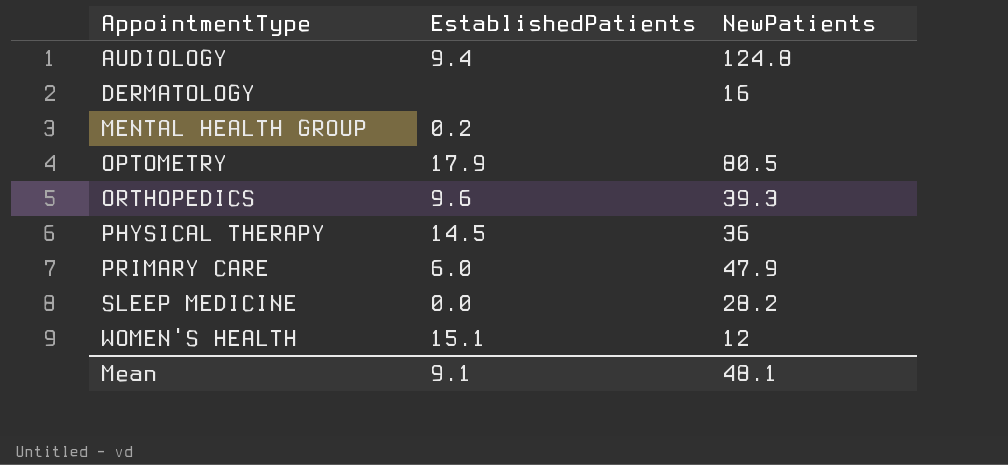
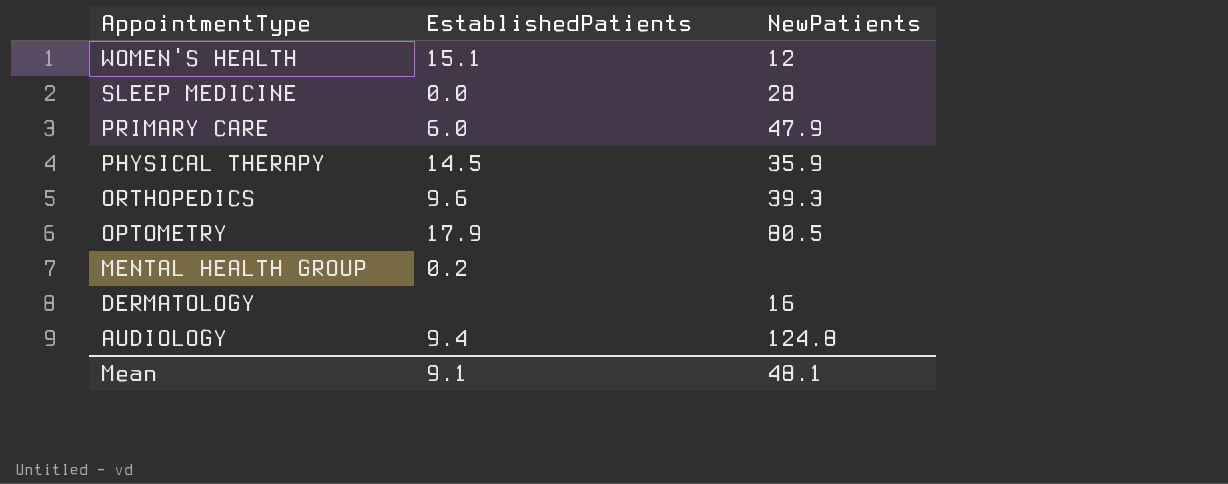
row order: AppointmentType ascending -> AppointmentType descending
SLEEP MEDICINE | NewPatients: 28.2 -> 28
PHYSICAL THERAPY | NewPatients: 36 -> 35.9

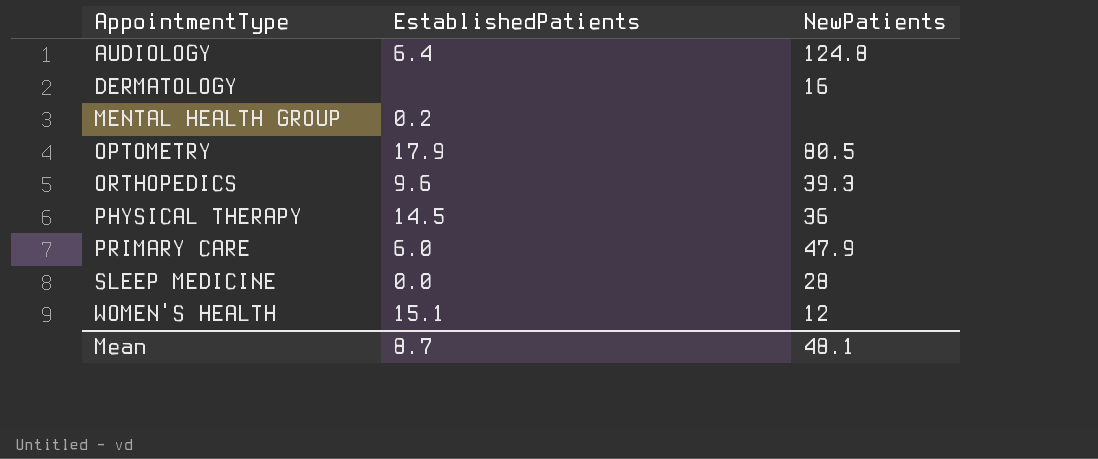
row order: AppointmentType descending -> AppointmentType ascending
AUDIOLOGY | EstablishedPatients: 9.4 -> 6.4
PHYSICAL THERAPY | NewPatients: 35.9 -> 36
Mean | EstablishedPatients: 9.1 -> 8.7

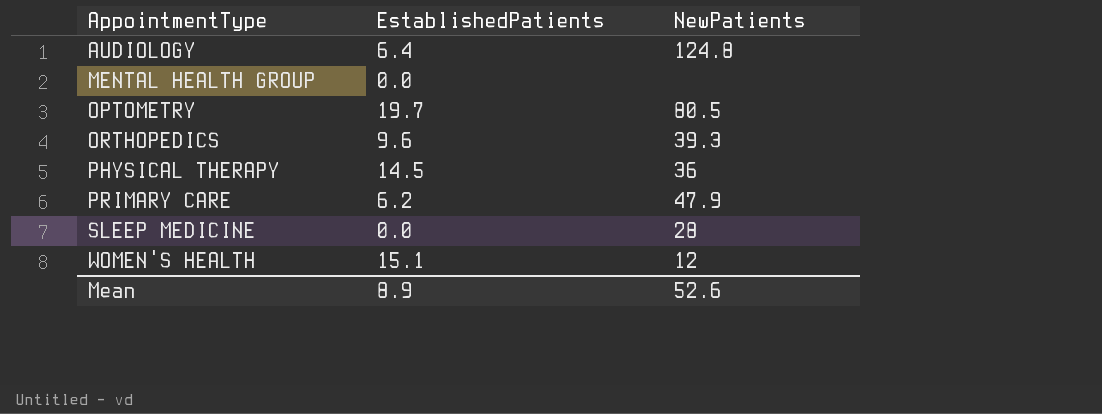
row DERMATOLOGY: none | 16 -> none
MENTAL HEALTH GROUP | EstablishedPatients: 0.2 -> 0.0
OPTOMETRY | EstablishedPatients: 17.9 -> 19.7
PRIMARY CARE | EstablishedPatients: 6.0 -> 6.2
Mean | EstablishedPatients: 8.7 -> 8.9
Mean | NewPatients: 48.1 -> 52.6

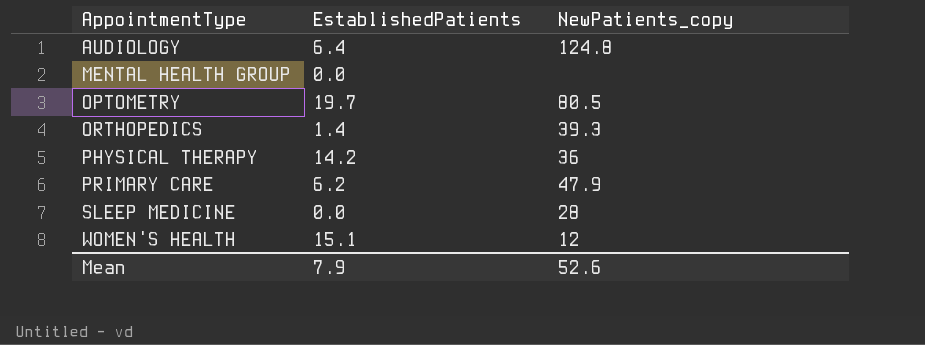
column name: NewPatients -> NewPatients_copy
ORTHOPEDICS | EstablishedPatients: 9.6 -> 1.4
PHYSICAL THERAPY | EstablishedPatients: 14.5 -> 14.2
Mean | EstablishedPatients: 8.9 -> 7.9

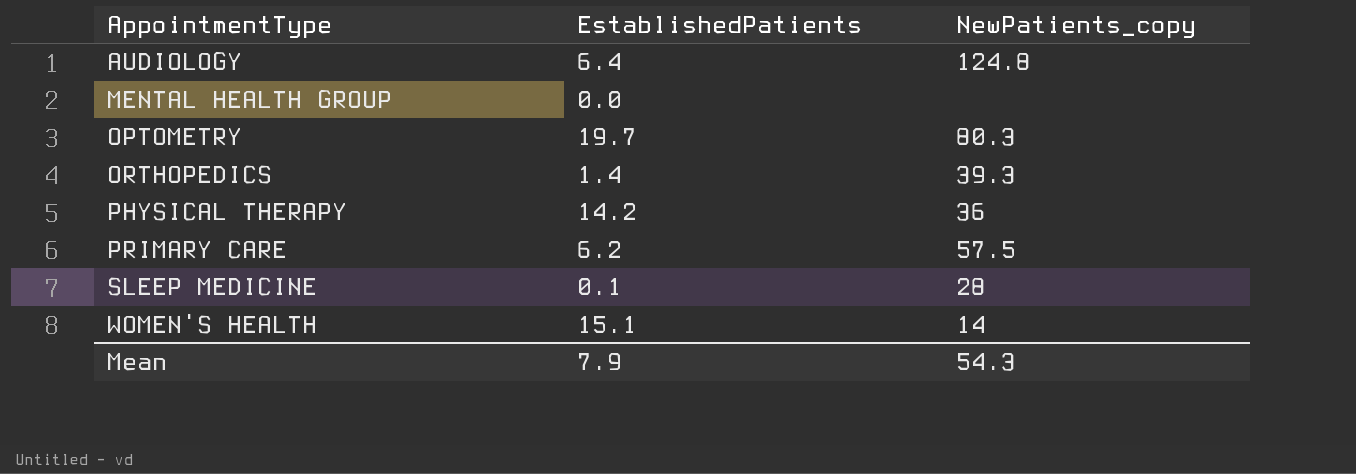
OPTOMETRY | NewPatients_copy: 80.5 -> 80.3
PRIMARY CARE | NewPatients_copy: 47.9 -> 57.5
SLEEP MEDICINE | EstablishedPatients: 0.0 -> 0.1
WOMEN'S HEALTH | NewPatients_copy: 12 -> 14
Mean | NewPatients_copy: 52.6 -> 54.3

